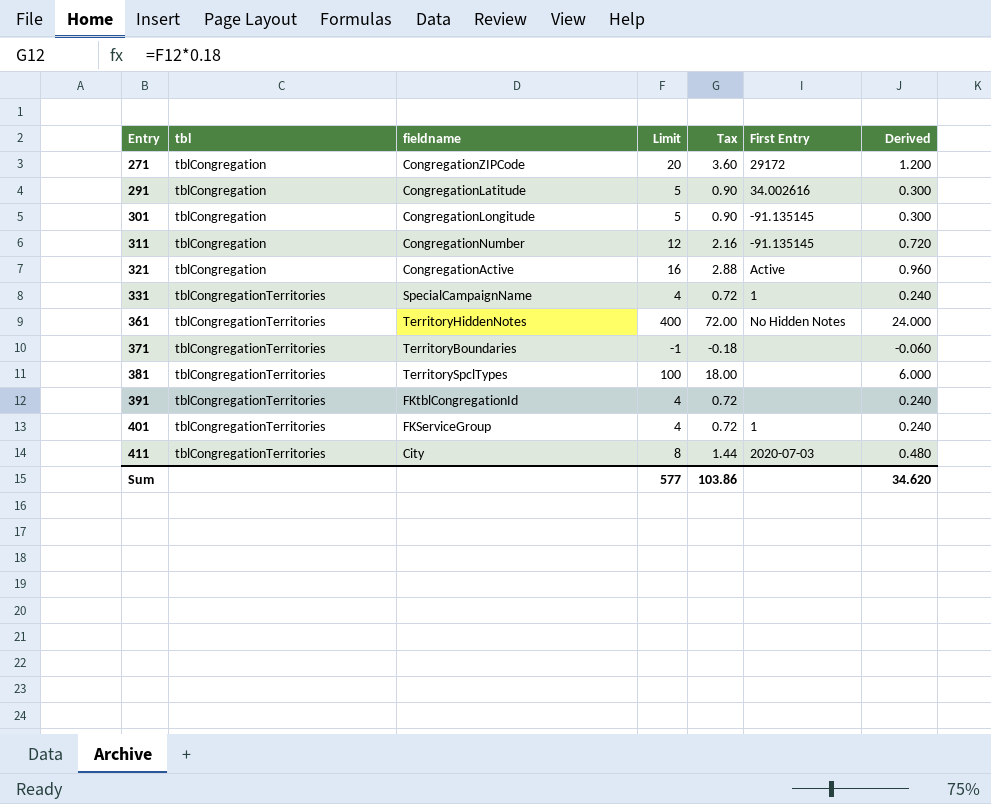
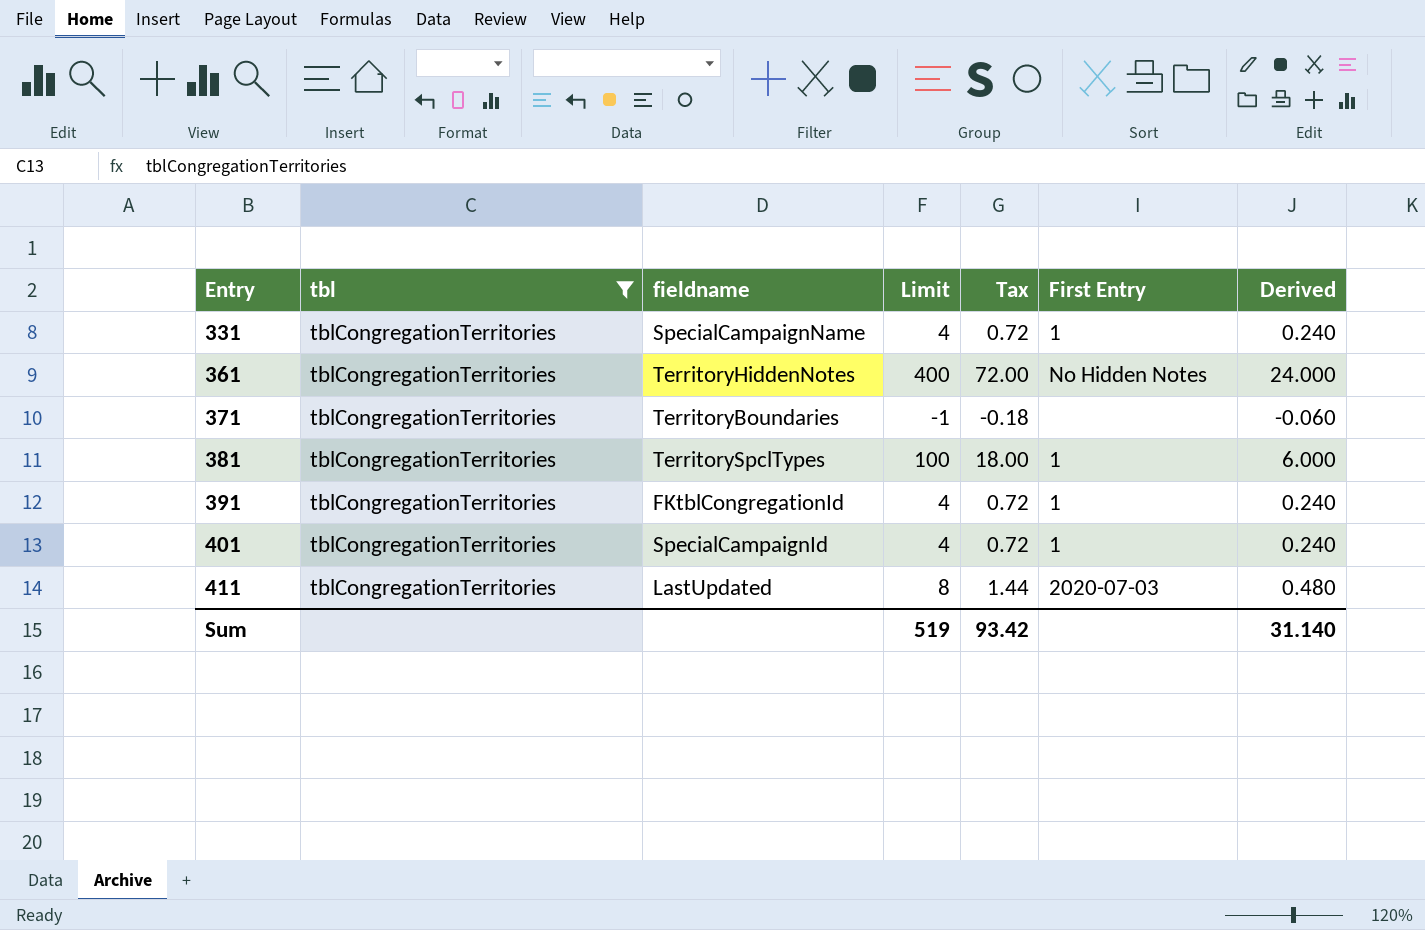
filter: none -> tbl = tblCongregationTerritories
381 | First Entry: none -> 1
391 | First Entry: none -> 1
401 | fieldname: FKServiceGroup -> SpecialCampaignId
411 | fieldname: City -> LastUpdated
Sum | Limit: 577 -> 519
Sum | Tax: 103.86 -> 93.42
Sum | Derived: 34.620 -> 31.140

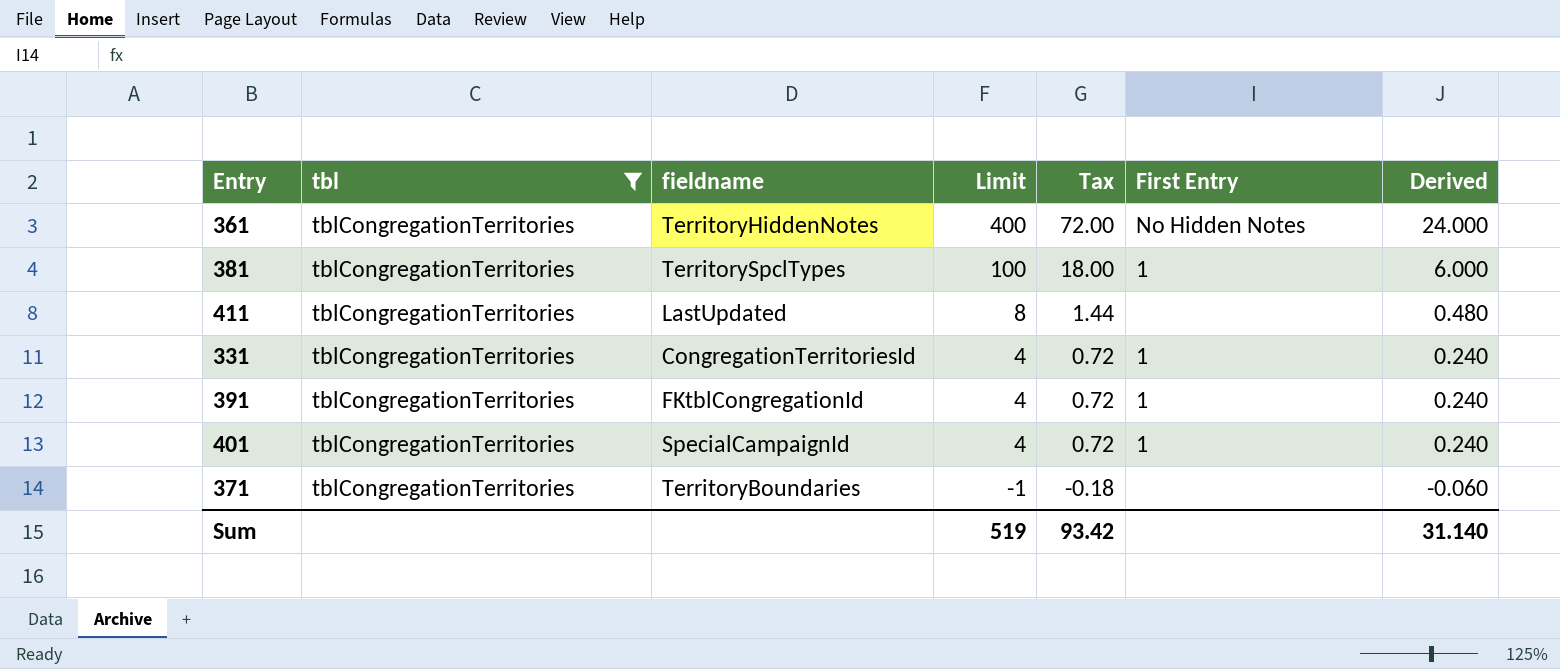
row order: Entry ascending -> Limit descending
411 | First Entry: 2020-07-03 -> none
331 | fieldname: SpecialCampaignName -> CongregationTerritoriesId

